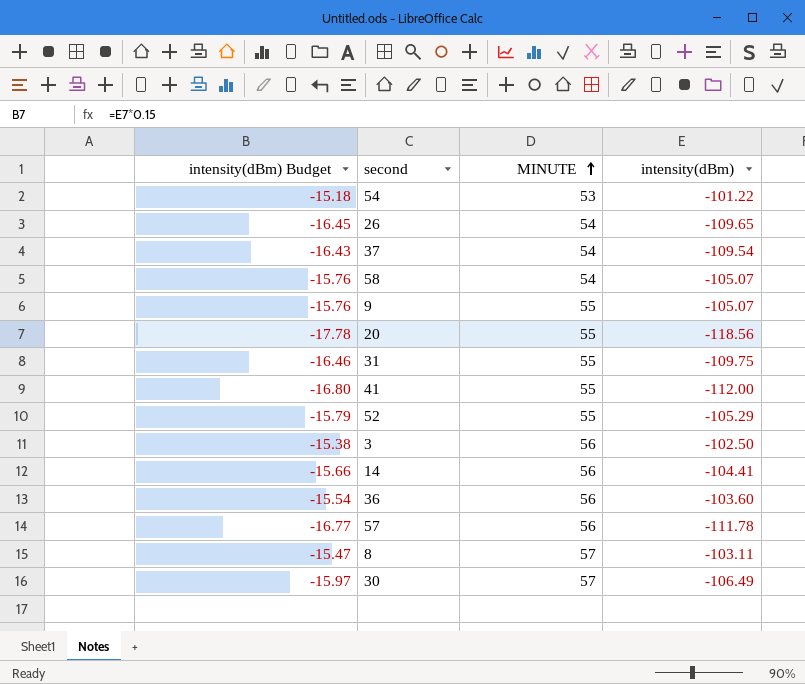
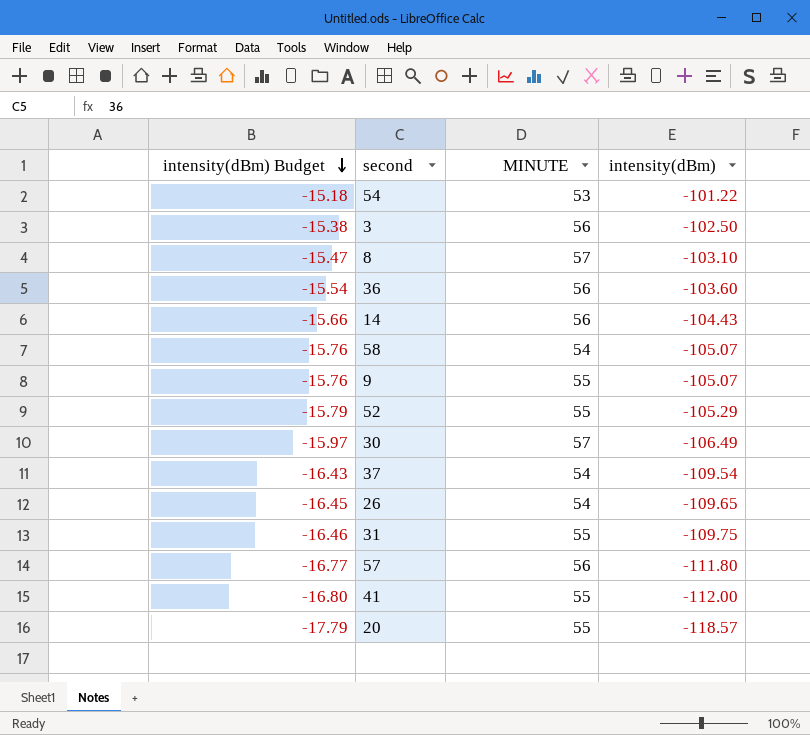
row order: MINUTE ascending -> intensity(dBm) Budget descending
8 | intensity(dBm): -103.11 -> -103.10
14 | intensity(dBm): -104.41 -> -104.43
57 | intensity(dBm): -111.78 -> -111.80
20 | intensity(dBm) Budget: -17.78 -> -17.79
20 | intensity(dBm): -118.56 -> -118.57

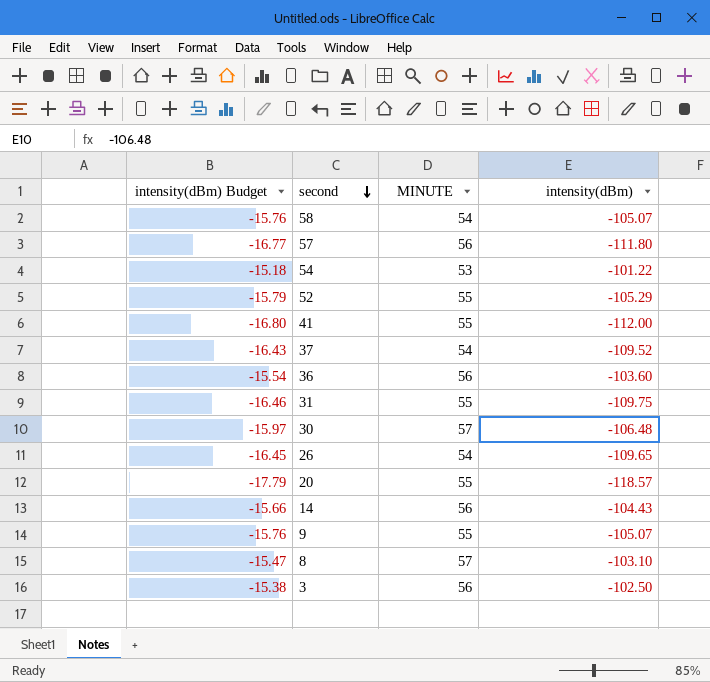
row order: intensity(dBm) Budget descending -> second descending
37 | intensity(dBm): -109.54 -> -109.52
30 | intensity(dBm): -106.49 -> -106.48

